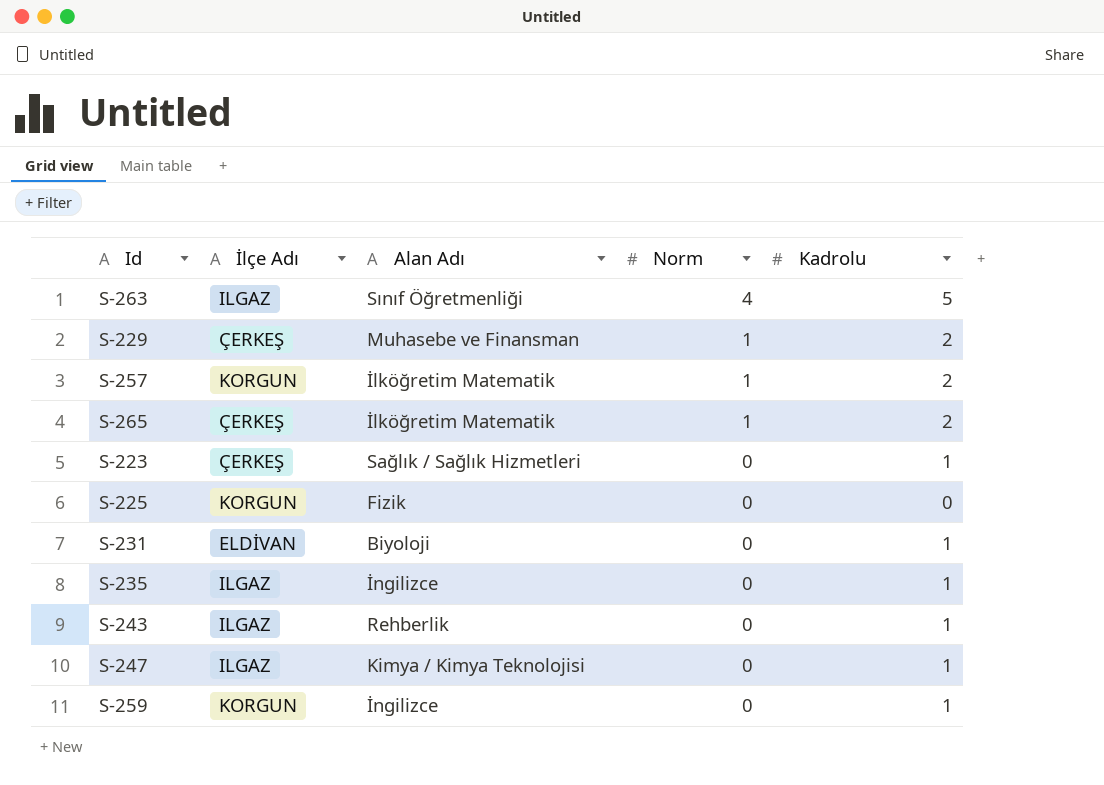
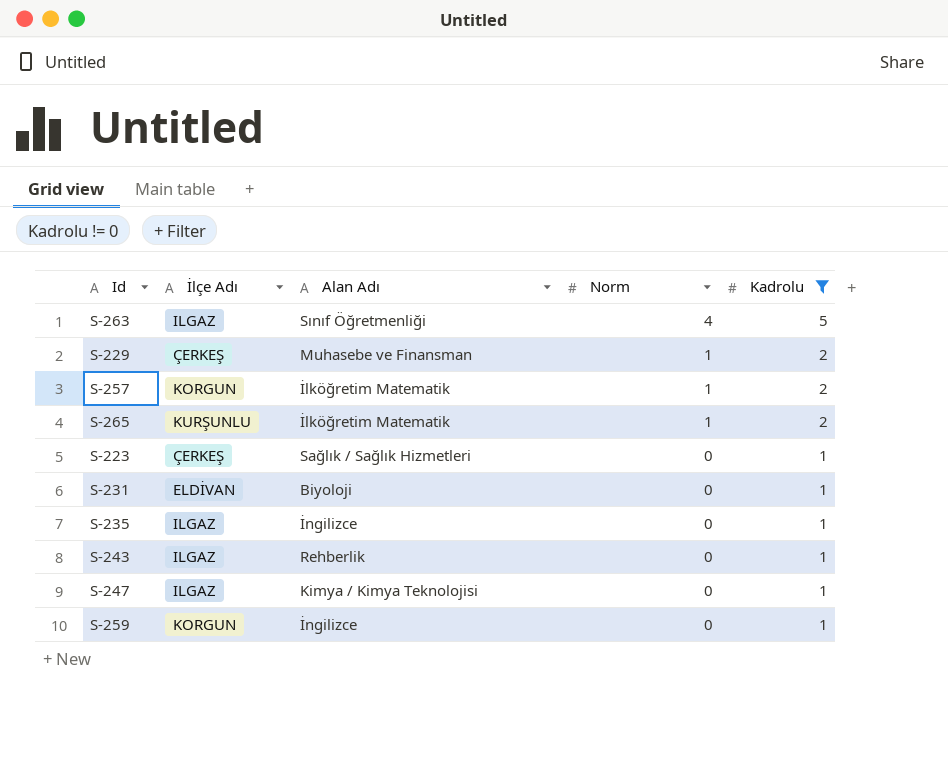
filter: none -> Kadrolu != 0
S-265 | İlçe Adı: ÇERKEŞ -> KURŞUNLU

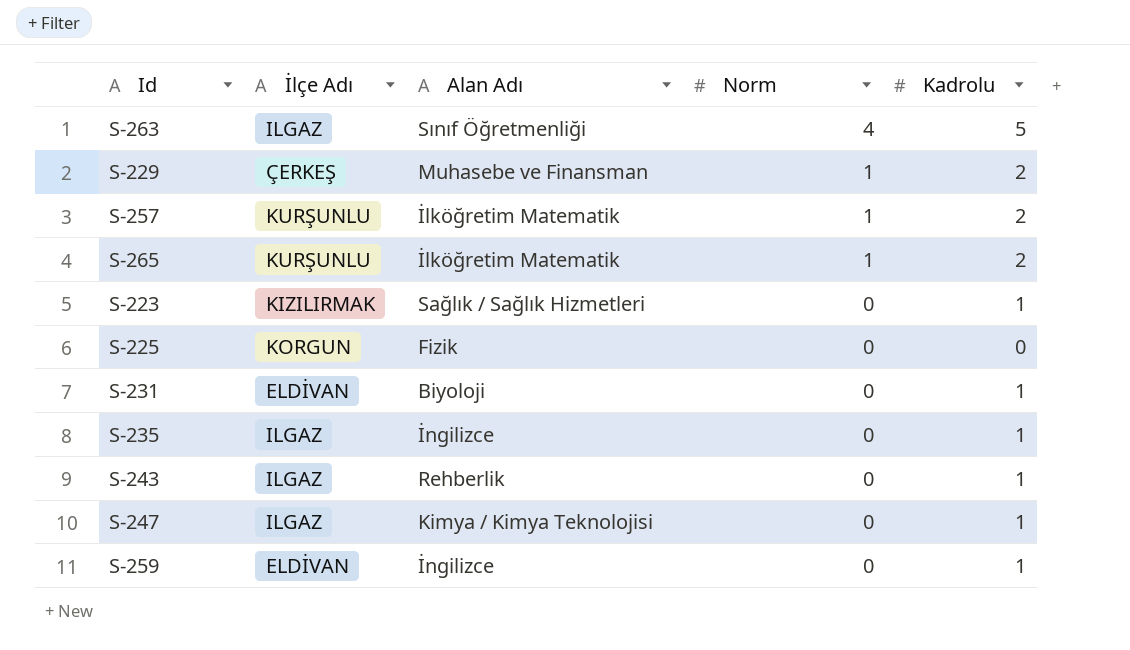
filter: Kadrolu != 0 -> none
S-257 | İlçe Adı: KORGUN -> KURŞUNLU
S-223 | İlçe Adı: ÇERKEŞ -> KIZILIRMAK
S-259 | İlçe Adı: KORGUN -> ELDİVAN

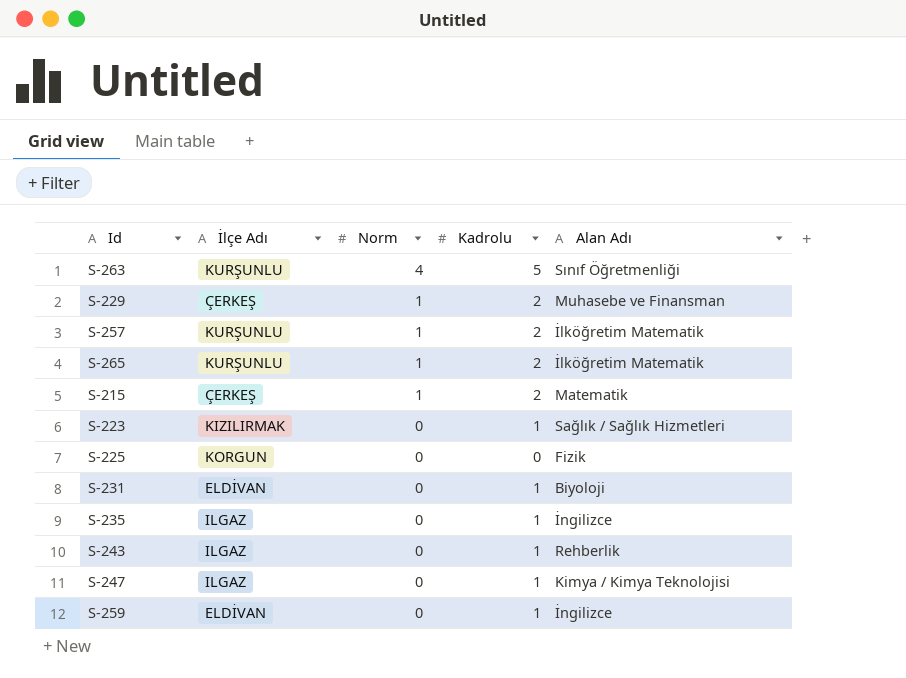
column Alan Adı | position: 3 -> 5
S-263 | İlçe Adı: ILGAZ -> KURŞUNLU
row S-215: none -> ÇERKEŞ | 1 | 2 | Matematik

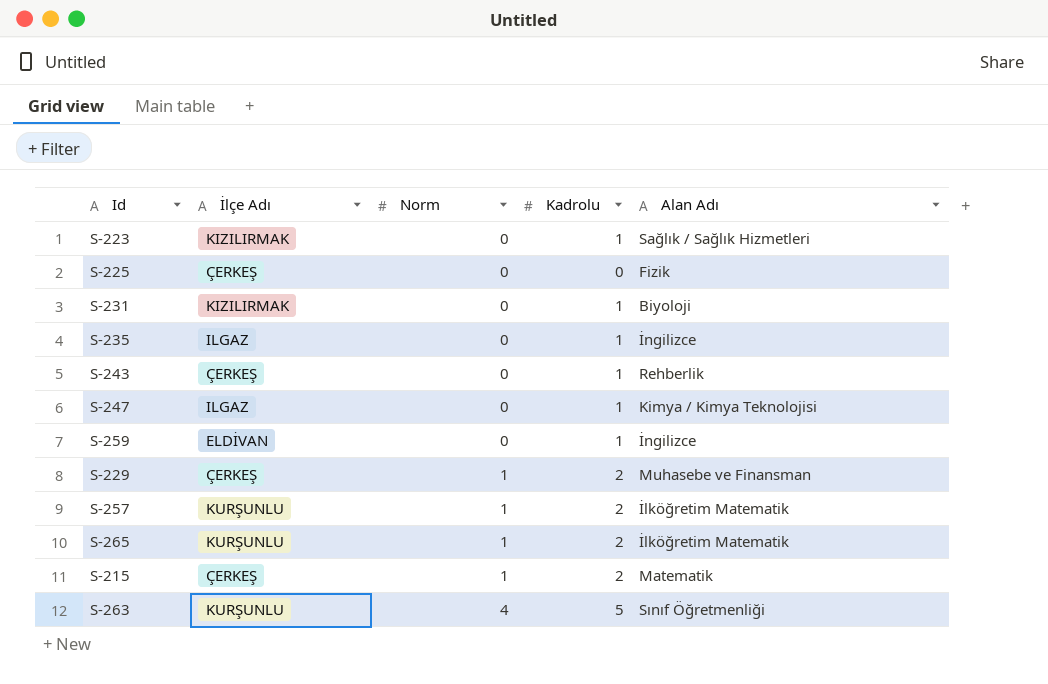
row order: Norm descending -> Norm ascending
S-225 | İlçe Adı: KORGUN -> ÇERKEŞ
S-231 | İlçe Adı: ELDİVAN -> KIZILIRMAK
S-243 | İlçe Adı: ILGAZ -> ÇERKEŞ

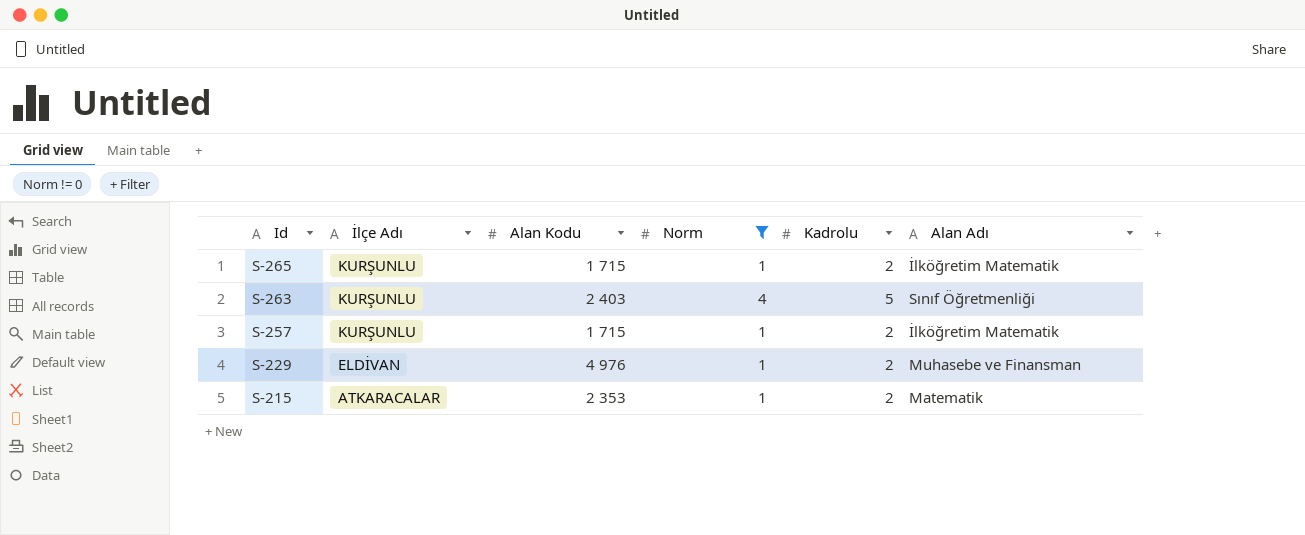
filter: none -> Norm != 0
row order: Norm ascending -> Id descending
column Alan Kodu | position: none -> 3
S-229 | İlçe Adı: ÇERKEŞ -> ELDİVAN
S-215 | İlçe Adı: ÇERKEŞ -> ATKARACALAR

